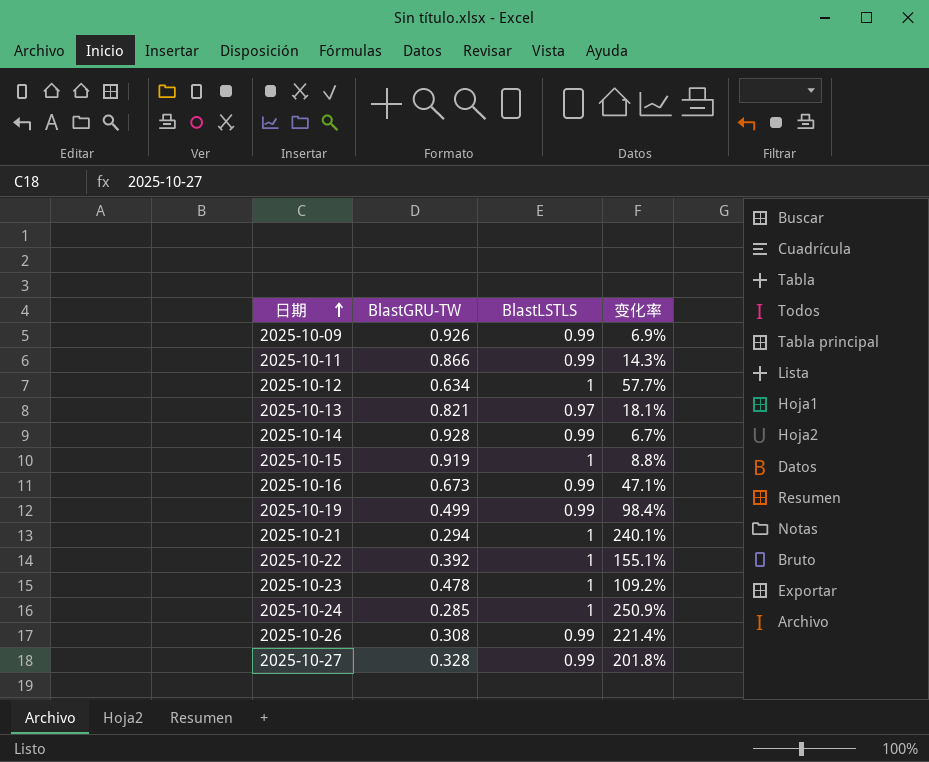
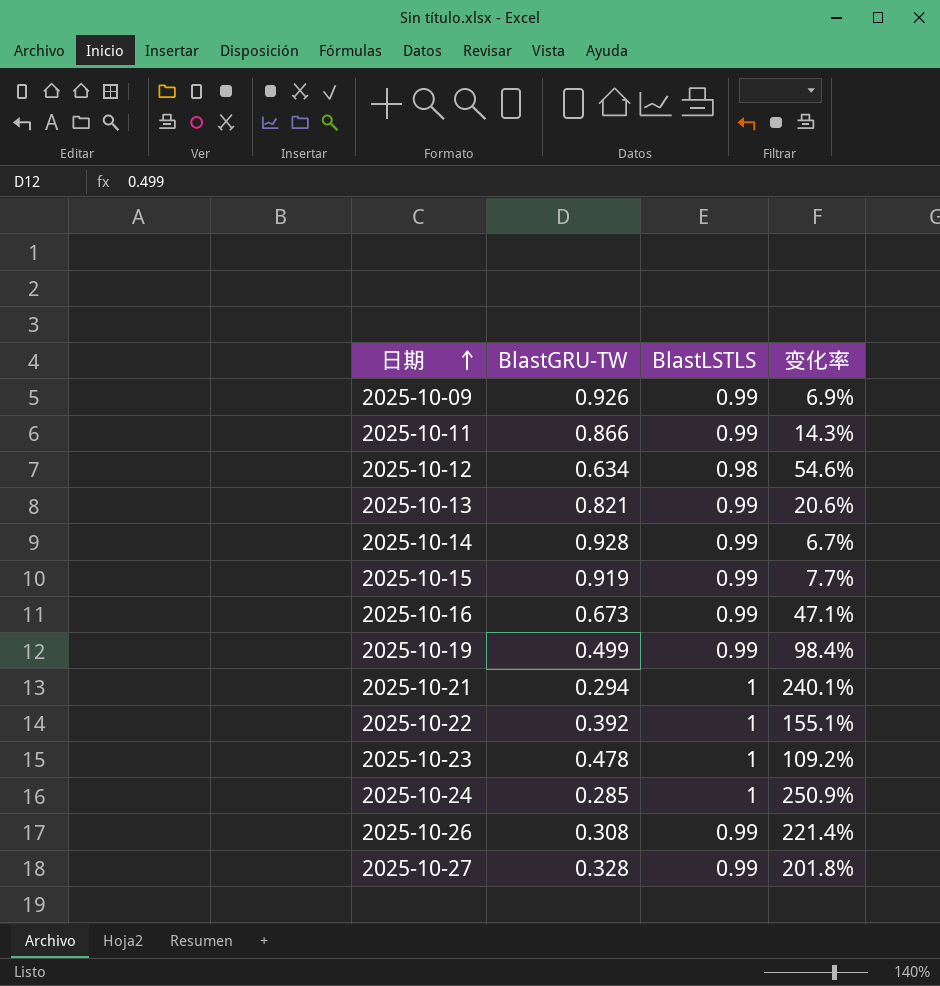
2025-10-12 | BlastLSTLS: 1 -> 0.98
2025-10-12 | 变化率: 57.7% -> 54.6%
2025-10-13 | BlastLSTLS: 0.97 -> 0.99
2025-10-13 | 变化率: 18.1% -> 20.6%
2025-10-15 | BlastLSTLS: 1 -> 0.99
2025-10-15 | 变化率: 8.8% -> 7.7%

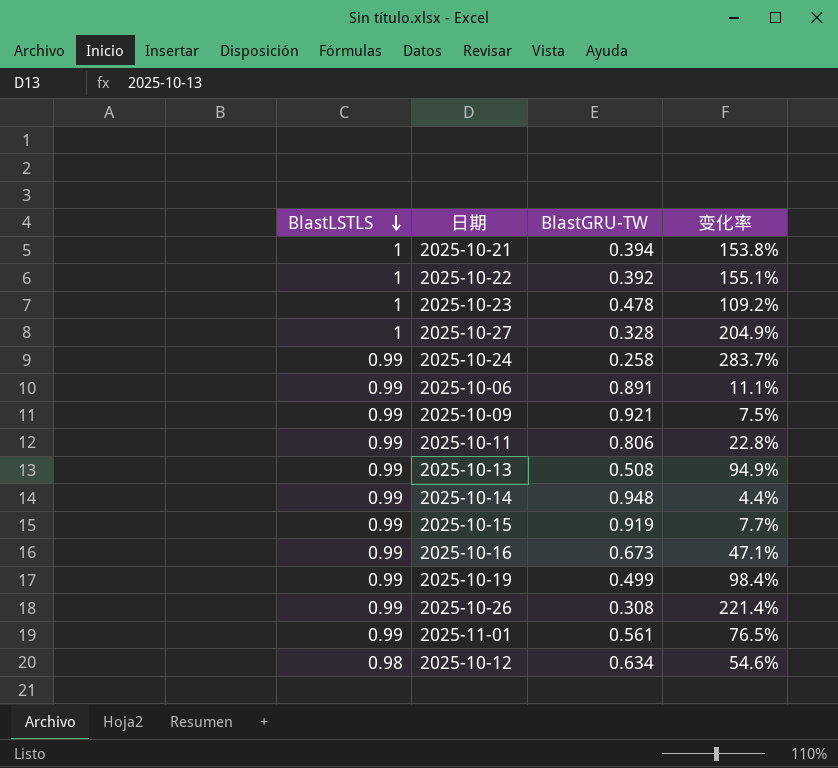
row order: 日期 ascending -> BlastLSTLS descending
column BlastLSTLS | position: 3 -> 1
2025-10-21 | BlastGRU-TW: 0.294 -> 0.394
2025-10-21 | 变化率: 240.1% -> 153.8%
2025-10-27 | BlastLSTLS: 0.99 -> 1
2025-10-27 | 变化率: 201.8% -> 204.9%
2025-10-24 | BlastLSTLS: 1 -> 0.99
2025-10-24 | BlastGRU-TW: 0.285 -> 0.258
2025-10-24 | 变化率: 250.9% -> 283.7%
row 2025-10-06: none -> 0.99 | 0.891 | 11.1%
2025-10-09 | BlastGRU-TW: 0.926 -> 0.921
2025-10-09 | 变化率: 6.9% -> 7.5%
2025-10-11 | BlastGRU-TW: 0.866 -> 0.806
2025-10-11 | 变化率: 14.3% -> 22.8%
2025-10-13 | BlastGRU-TW: 0.821 -> 0.508
2025-10-13 | 变化率: 20.6% -> 94.9%
2025-10-14 | BlastGRU-TW: 0.928 -> 0.948
2025-10-14 | 变化率: 6.7% -> 4.4%
row 2025-11-01: none -> 0.99 | 0.561 | 76.5%

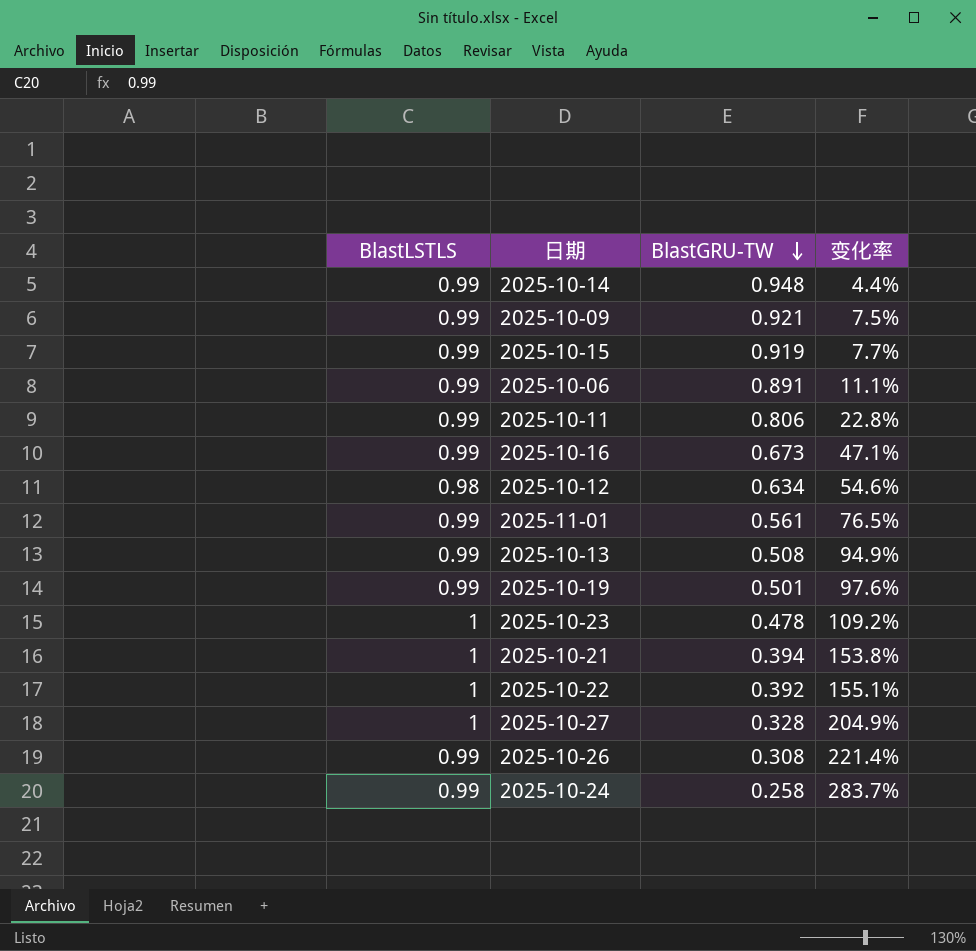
row order: BlastLSTLS descending -> BlastGRU-TW descending
2025-10-19 | BlastGRU-TW: 0.499 -> 0.501
2025-10-19 | 变化率: 98.4% -> 97.6%

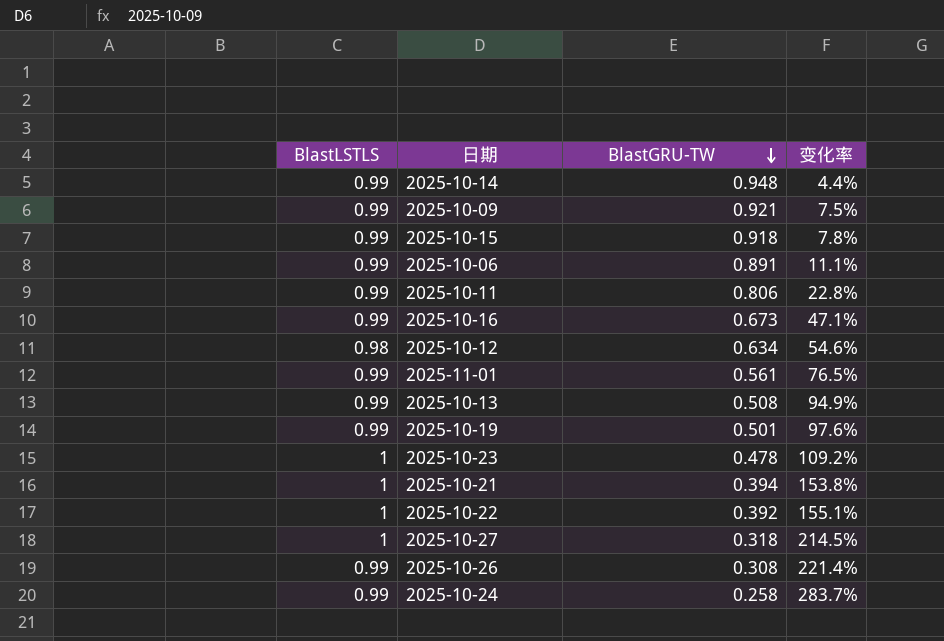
2025-10-15 | BlastGRU-TW: 0.919 -> 0.918
2025-10-15 | 变化率: 7.7% -> 7.8%
2025-10-27 | BlastGRU-TW: 0.328 -> 0.318
2025-10-27 | 变化率: 204.9% -> 214.5%

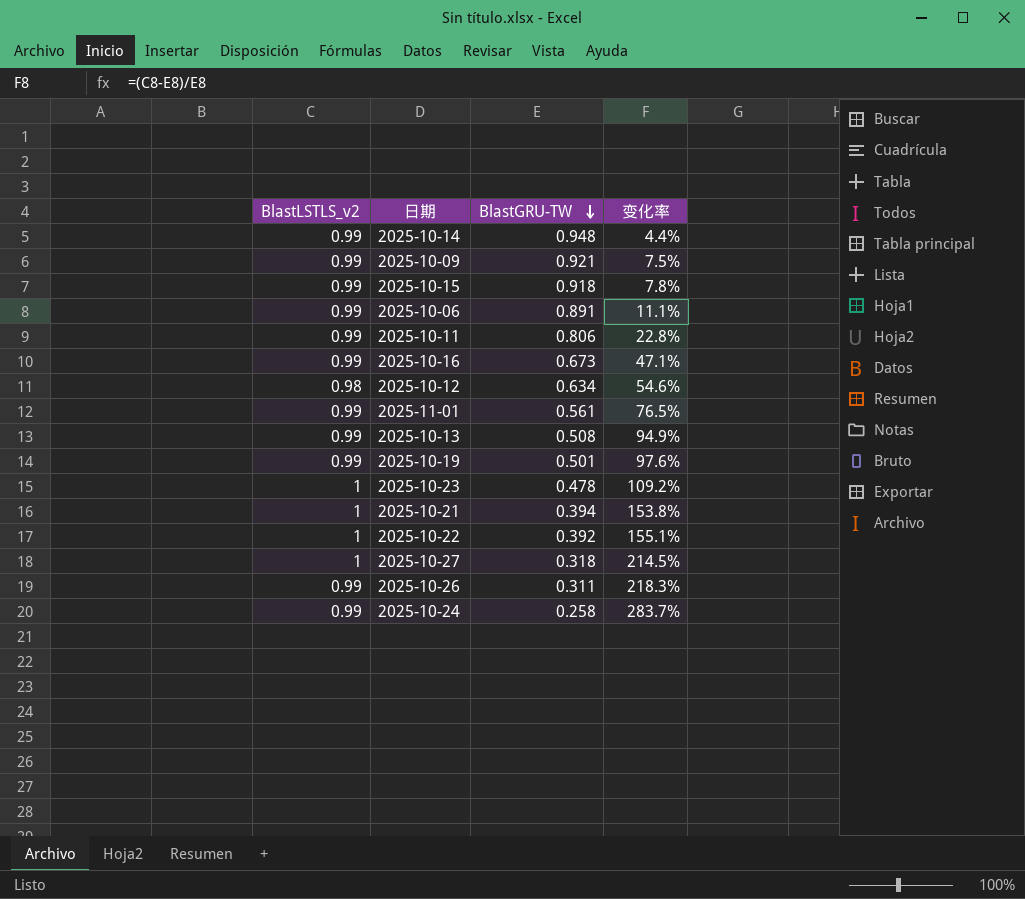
column name: BlastLSTLS -> BlastLSTLS_v2
2025-10-26 | BlastGRU-TW: 0.308 -> 0.311
2025-10-26 | 变化率: 221.4% -> 218.3%

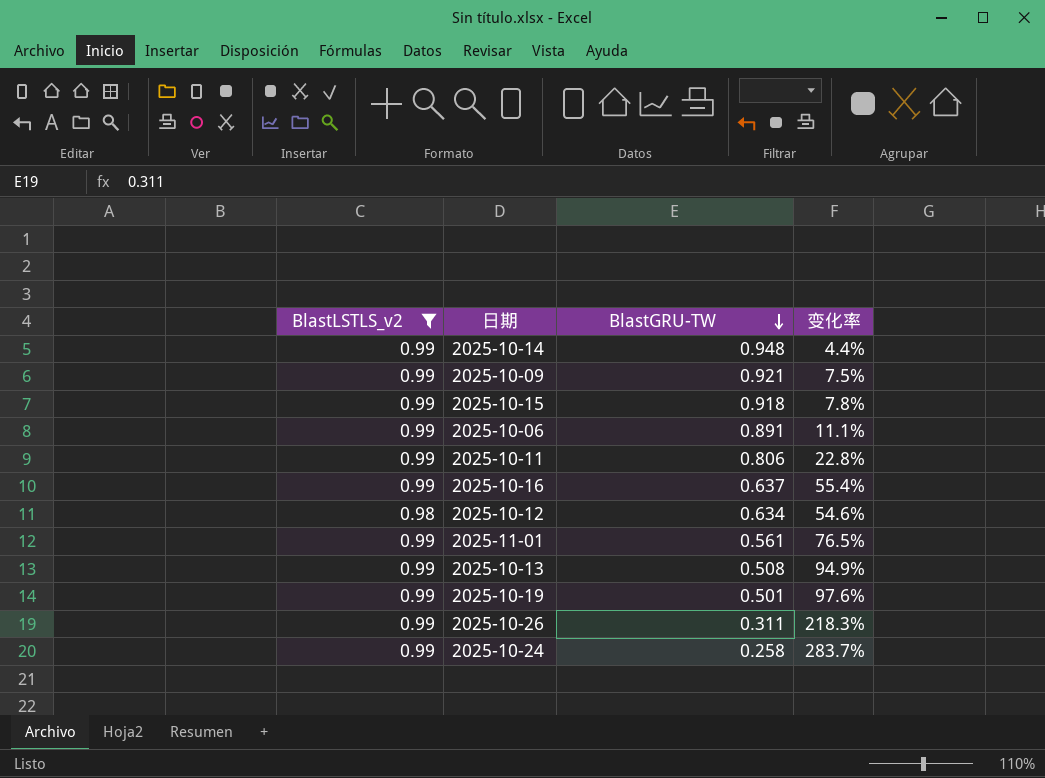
filter: none -> BlastLSTLS_v2 != 1
2025-10-16 | BlastGRU-TW: 0.673 -> 0.637
2025-10-16 | 变化率: 47.1% -> 55.4%

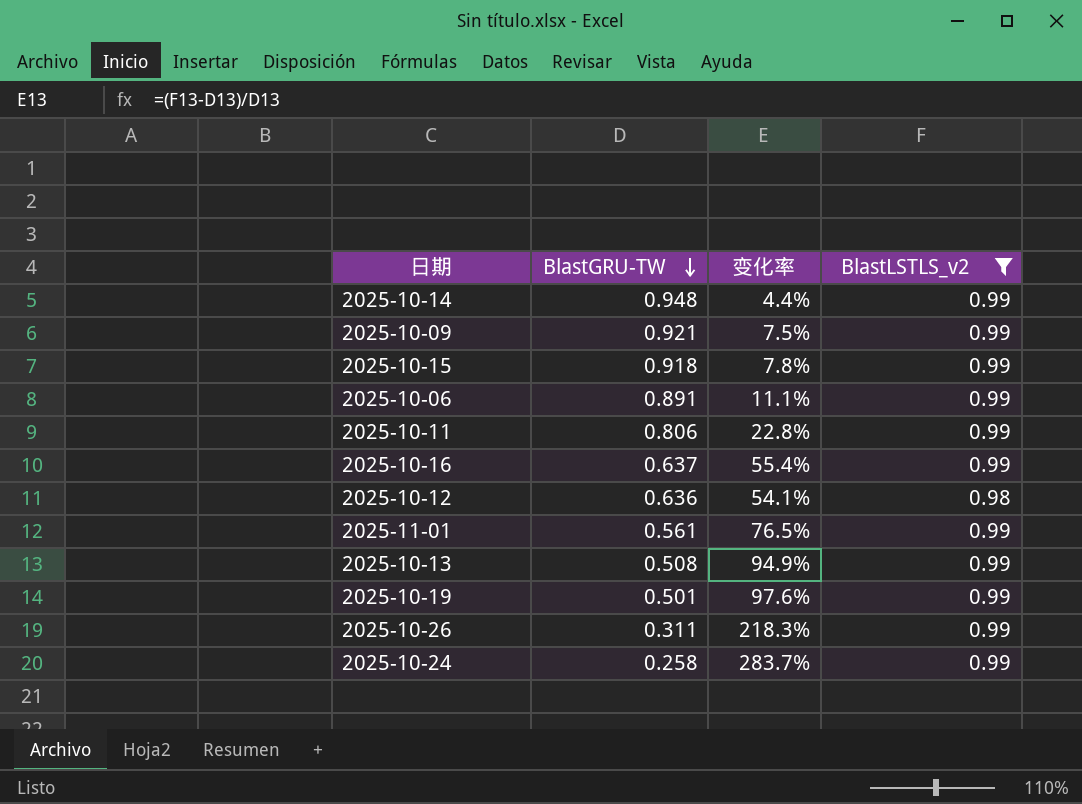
column BlastLSTLS_v2 | position: 1 -> 4
2025-10-12 | BlastGRU-TW: 0.634 -> 0.636
2025-10-12 | 变化率: 54.6% -> 54.1%

